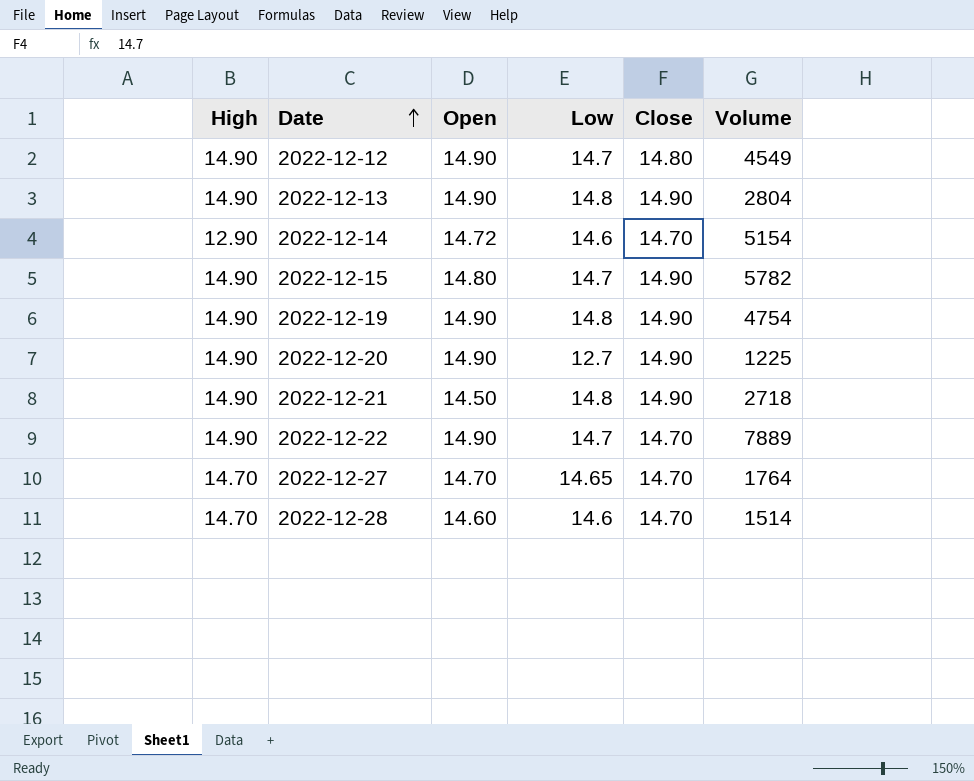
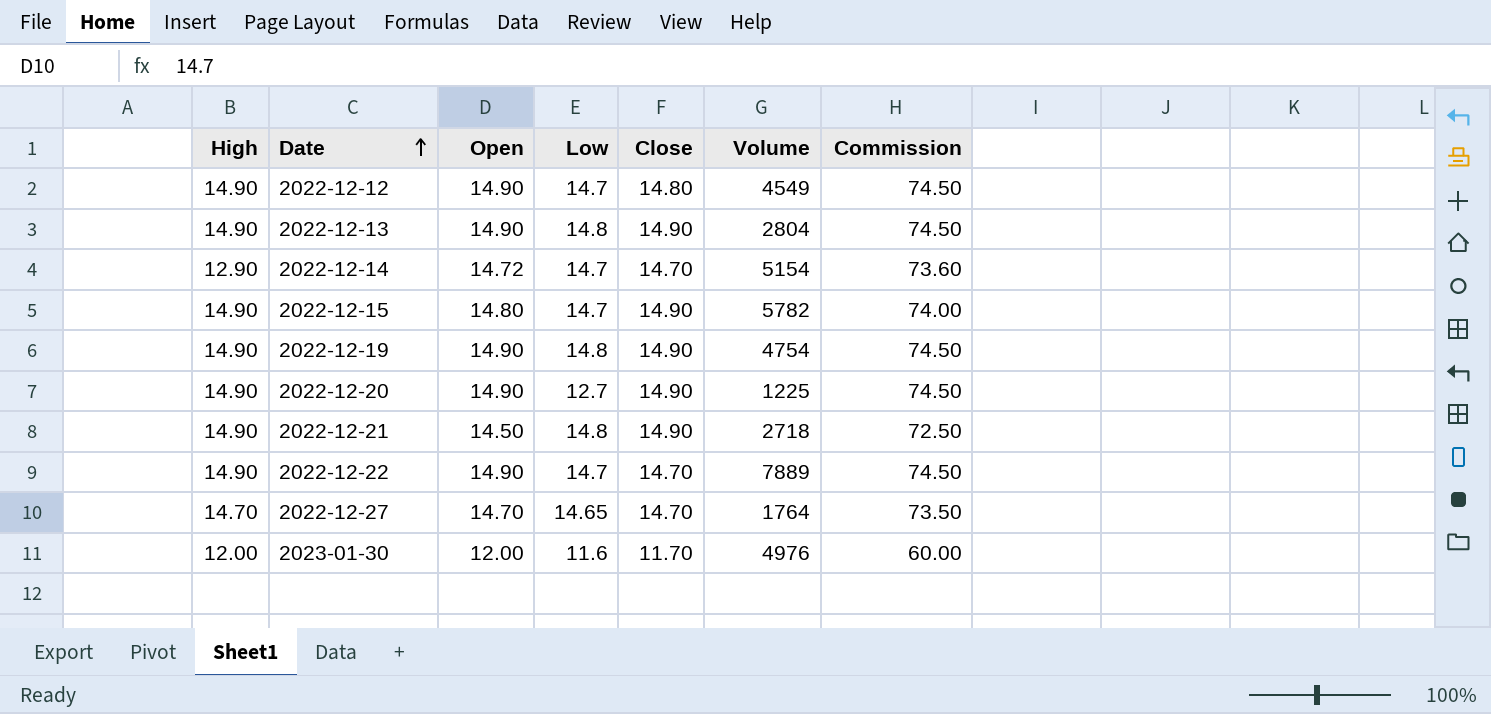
column Commission | formula: none -> [Open] * 5
row 2022-12-28: 14.70 | 14.60 | 14.6 | 14.70 | 1514 -> none
2022-12-14 | Low: 14.6 -> 14.7
row 2023-01-30: none -> 12.00 | 12.00 | 11.6 | 11.70 | 4976 | 60.00

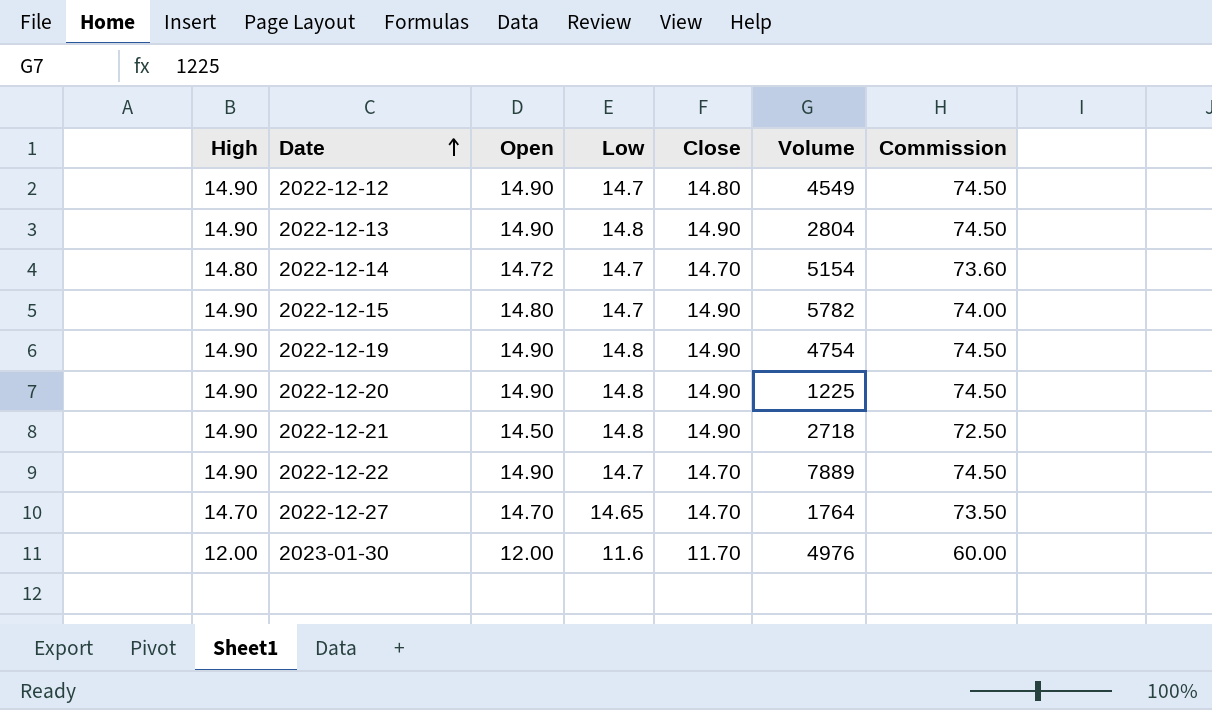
2022-12-14 | High: 12.90 -> 14.80
2022-12-20 | Low: 12.7 -> 14.8

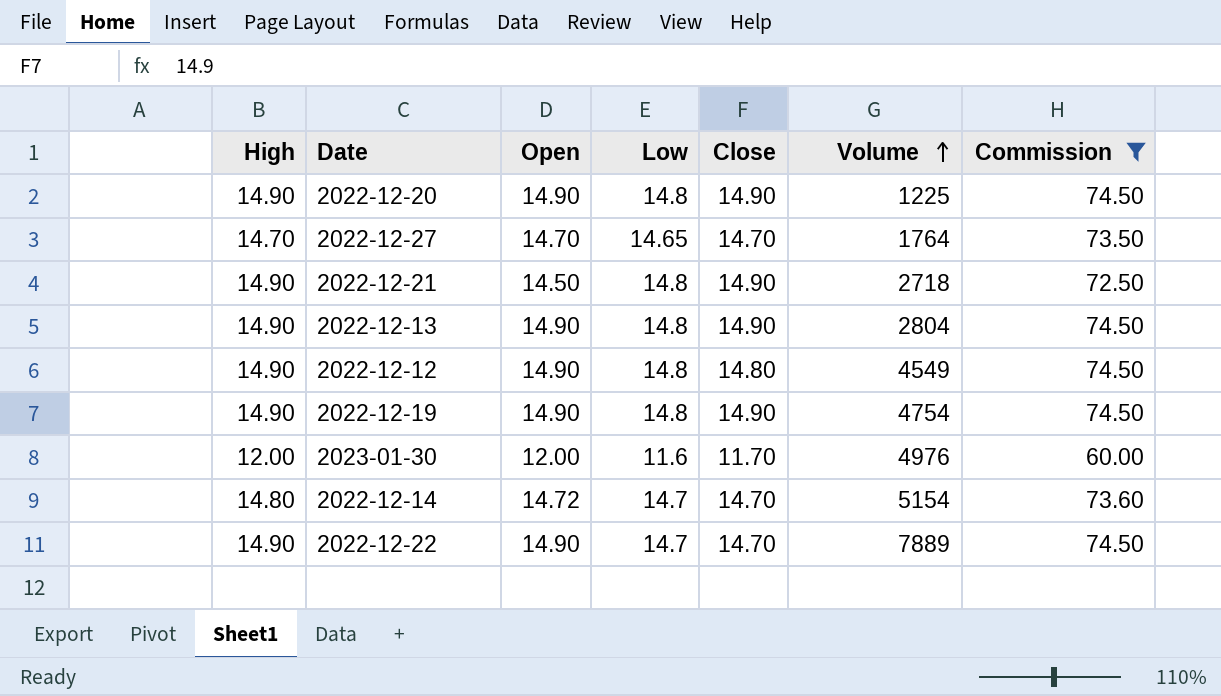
filter: none -> Commission != 74.00
row order: Date ascending -> Volume ascending
2022-12-12 | Low: 14.7 -> 14.8

